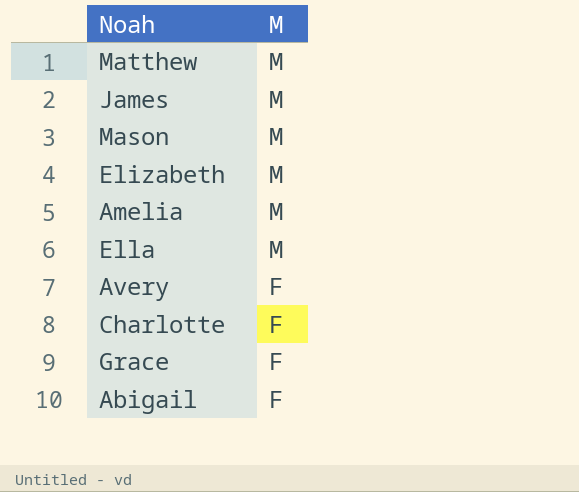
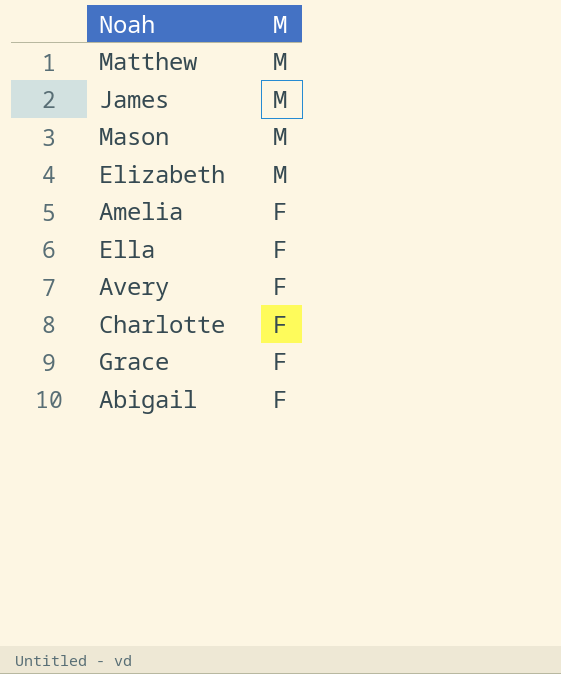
Amelia | M: M -> F
Ella | M: M -> F

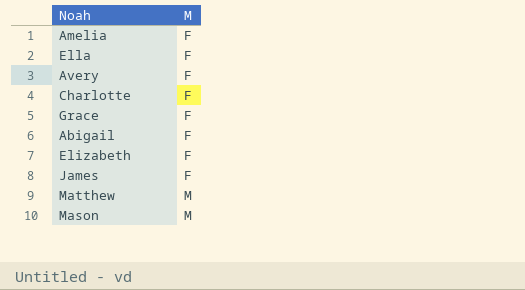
row order: M descending -> M ascending
Elizabeth | M: M -> F
James | M: M -> F

